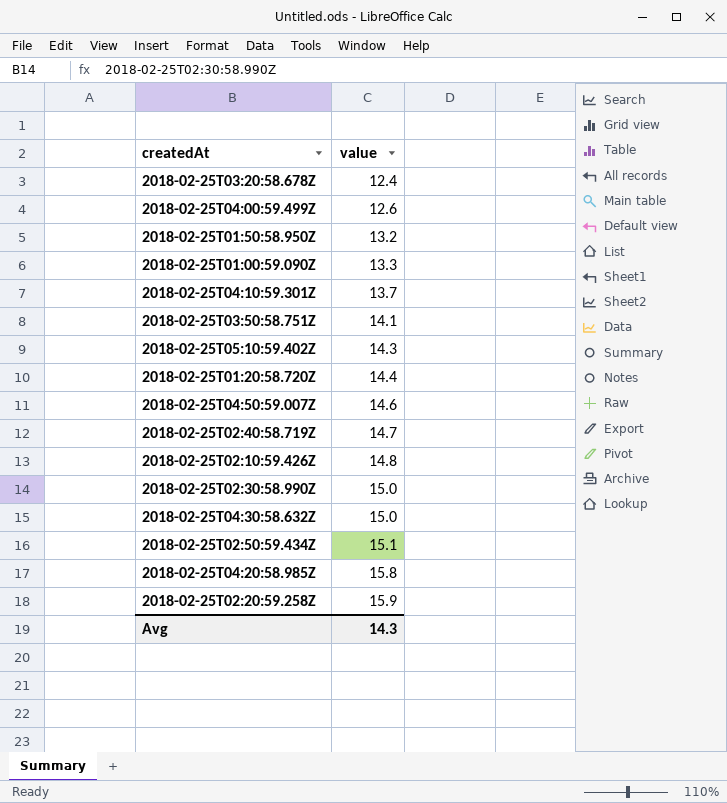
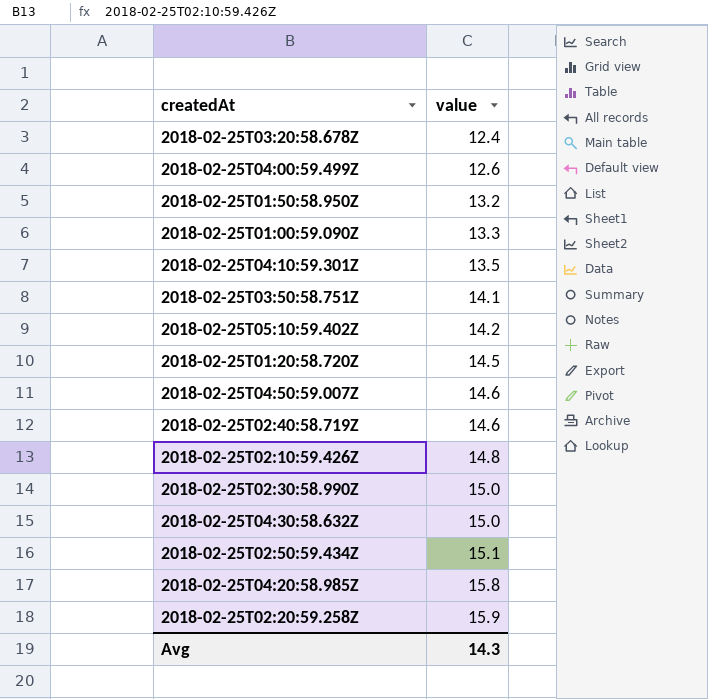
2018-02-25T04:10:59.301Z | value: 13.7 -> 13.5
2018-02-25T05:10:59.402Z | value: 14.3 -> 14.2
2018-02-25T01:20:58.720Z | value: 14.4 -> 14.5
2018-02-25T02:40:58.719Z | value: 14.7 -> 14.6

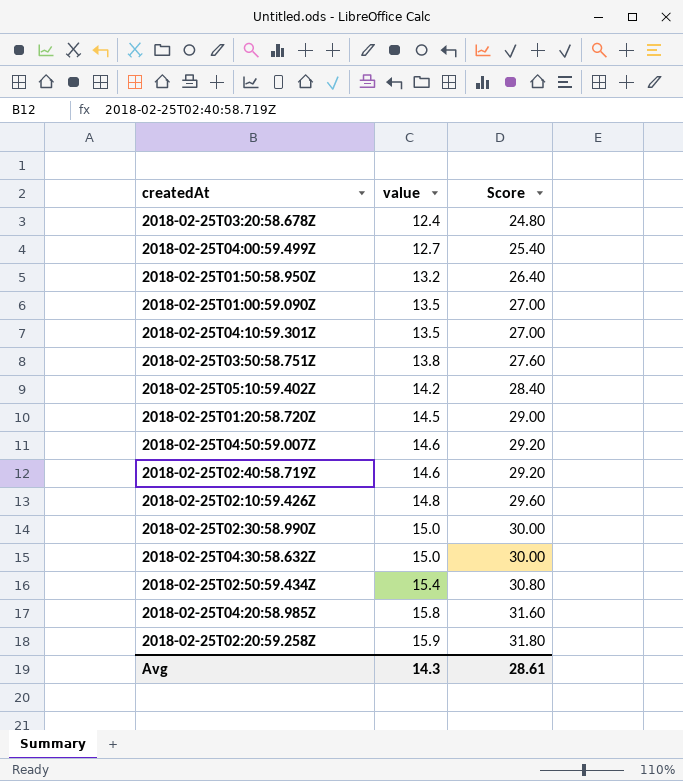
column Score | formula: none -> [value] * 2
2018-02-25T04:00:59.499Z | value: 12.6 -> 12.7
2018-02-25T01:00:59.090Z | value: 13.3 -> 13.5
2018-02-25T03:50:58.751Z | value: 14.1 -> 13.8
2018-02-25T02:50:59.434Z | value: 15.1 -> 15.4

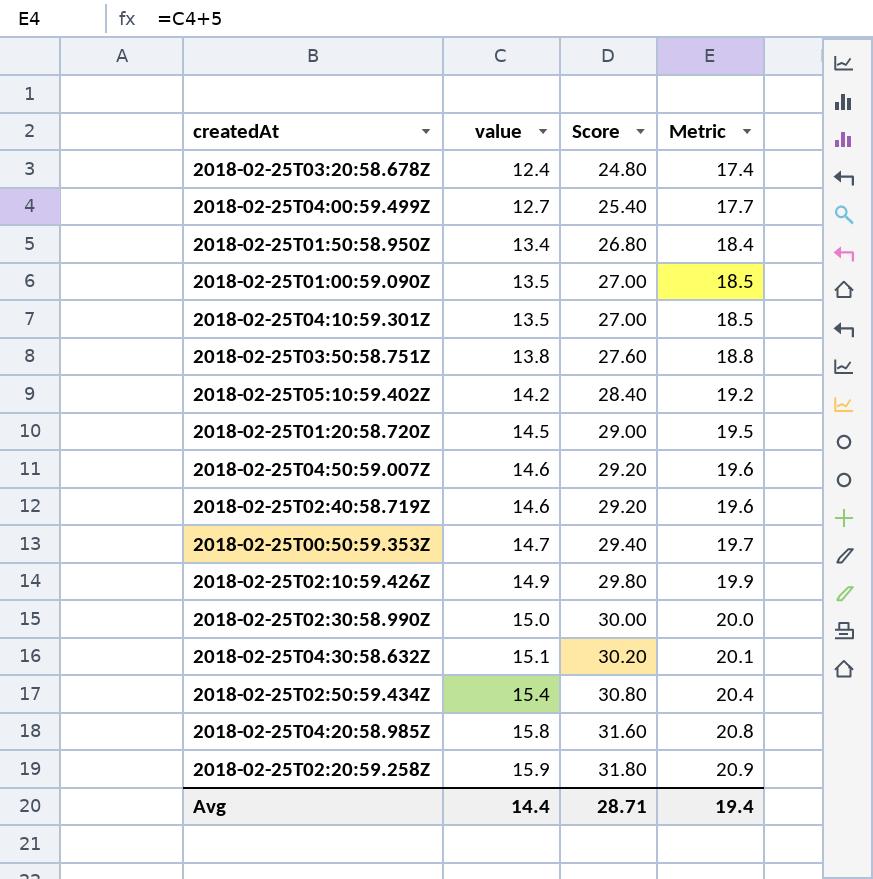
column Metric | formula: none -> [value] + 5
2018-02-25T01:50:58.950Z | value: 13.2 -> 13.4
2018-02-25T01:50:58.950Z | Score: 26.40 -> 26.80
row 2018-02-25T00:50:59.353Z: none -> 14.7 | 29.40 | 19.7
2018-02-25T02:10:59.426Z | value: 14.8 -> 14.9
2018-02-25T02:10:59.426Z | Score: 29.60 -> 29.80
2018-02-25T04:30:58.632Z | value: 15.0 -> 15.1
2018-02-25T04:30:58.632Z | Score: 30.00 -> 30.20
Avg | value: 14.3 -> 14.4
Avg | Score: 28.61 -> 28.71

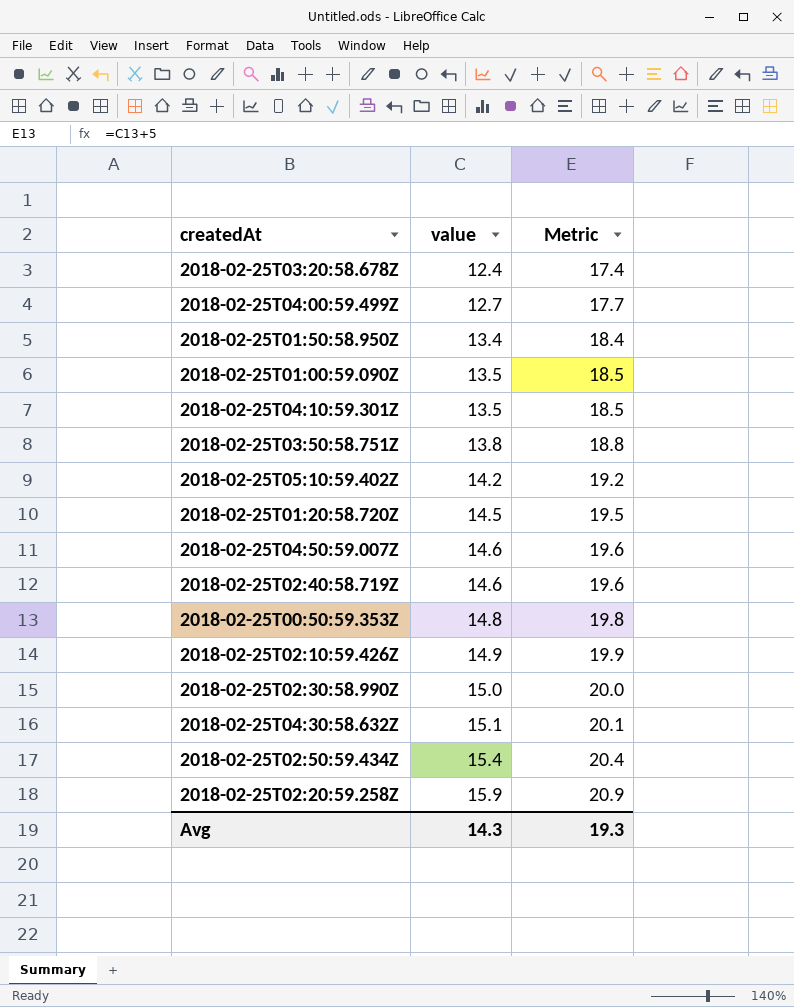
column Score | formula: [value] * 2 -> none
row 2018-02-25T04:20:58.985Z: 15.8 | 31.60 | 20.8 -> none
2018-02-25T00:50:59.353Z | value: 14.7 -> 14.8
2018-02-25T00:50:59.353Z | Metric: 19.7 -> 19.8
Avg | value: 14.4 -> 14.3
Avg | Metric: 19.4 -> 19.3

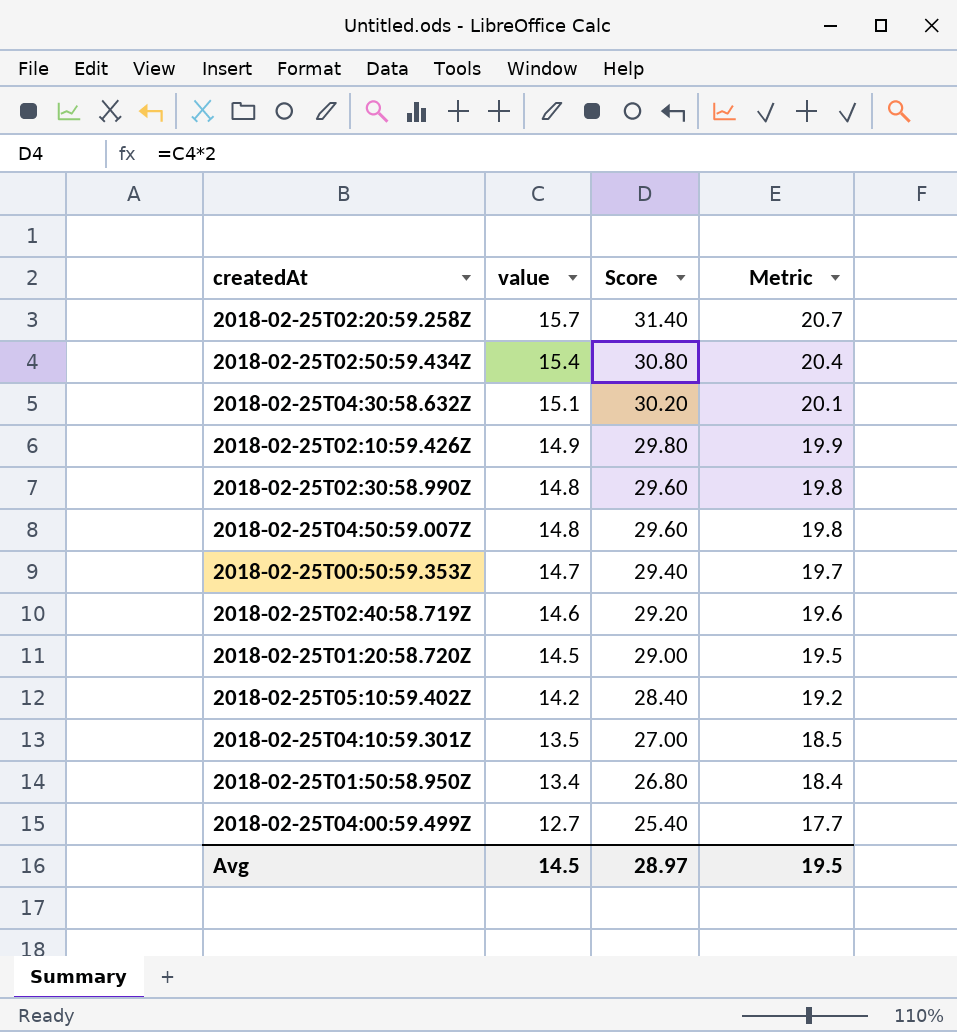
row order: value ascending -> value descending
column Score | formula: none -> [value] * 2
row 2018-02-25T03:20:58.678Z: 12.4 | 17.4 -> none
row 2018-02-25T01:00:59.090Z: 13.5 | 18.5 -> none
row 2018-02-25T03:50:58.751Z: 13.8 | 18.8 -> none
2018-02-25T02:20:59.258Z | value: 15.9 -> 15.7
2018-02-25T02:20:59.258Z | Metric: 20.9 -> 20.7
2018-02-25T02:30:58.990Z | value: 15.0 -> 14.8
2018-02-25T02:30:58.990Z | Metric: 20.0 -> 19.8
2018-02-25T04:50:59.007Z | value: 14.6 -> 14.8
2018-02-25T04:50:59.007Z | Metric: 19.6 -> 19.8
2018-02-25T00:50:59.353Z | value: 14.8 -> 14.7
2018-02-25T00:50:59.353Z | Metric: 19.8 -> 19.7
Avg | value: 14.3 -> 14.5
Avg | Metric: 19.3 -> 19.5

